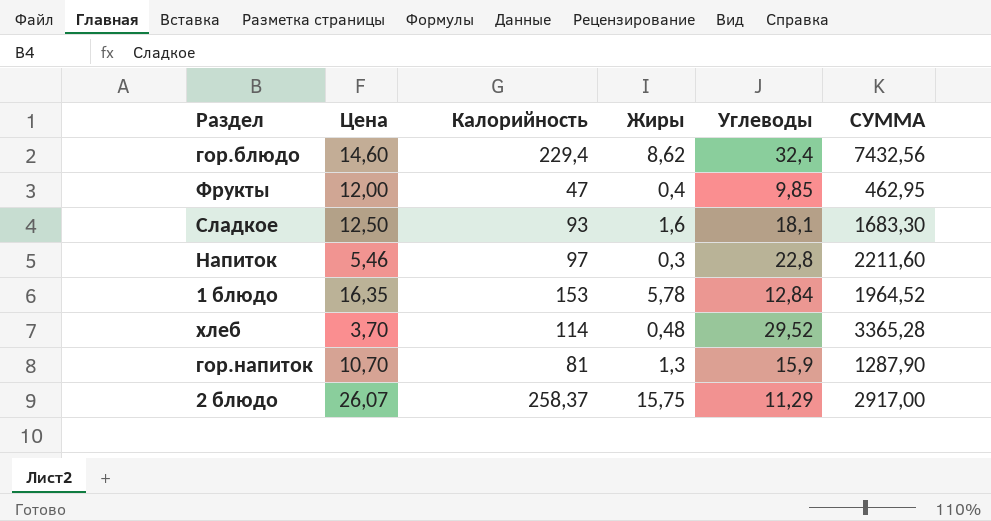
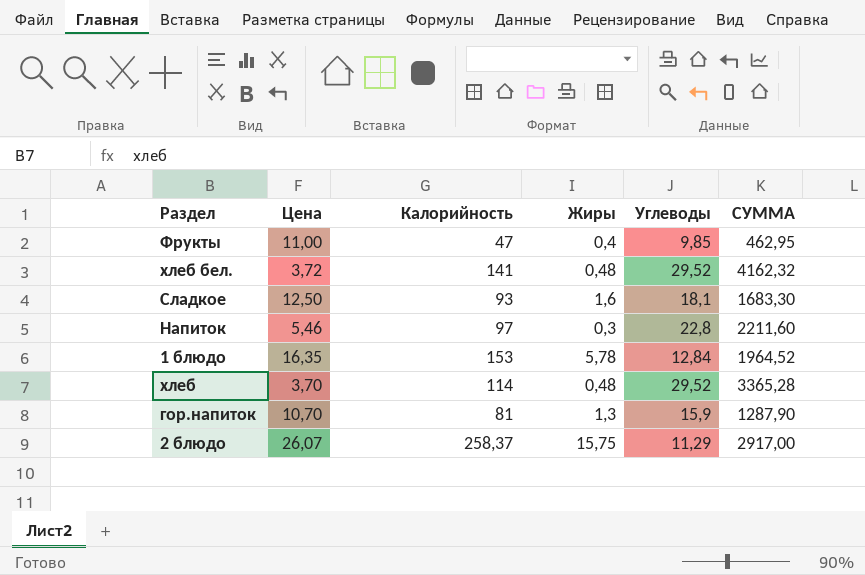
row гор.блюдо: 14,60 | 229,4 | 8,62 | 32,4 | 7432,56 -> none
Фрукты | Цена: 12,00 -> 11,00
row хлеб бел.: none -> 3,72 | 141 | 0,48 | 29,52 | 4162,32

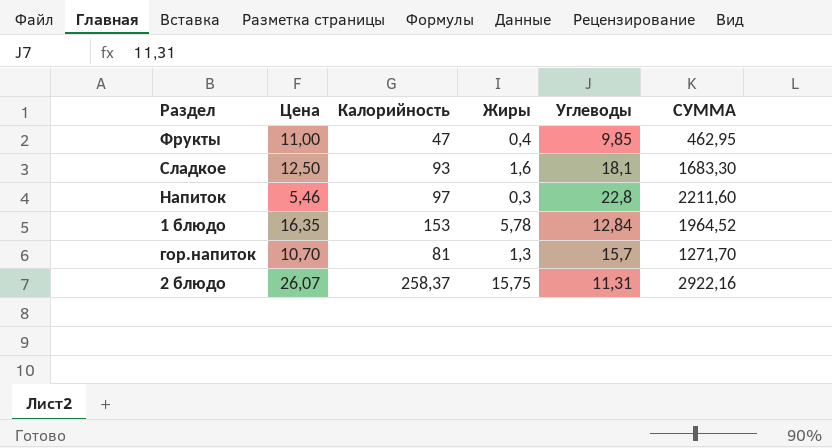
row хлеб бел.: 3,72 | 141 | 0,48 | 29,52 | 4162,32 -> none
row хлеб: 3,70 | 114 | 0,48 | 29,52 | 3365,28 -> none
гор.напиток | Углеводы: 15,9 -> 15,7
гор.напиток | СУММА: 1287,90 -> 1271,70
2 блюдо | Углеводы: 11,29 -> 11,31
2 блюдо | СУММА: 2917,00 -> 2922,16

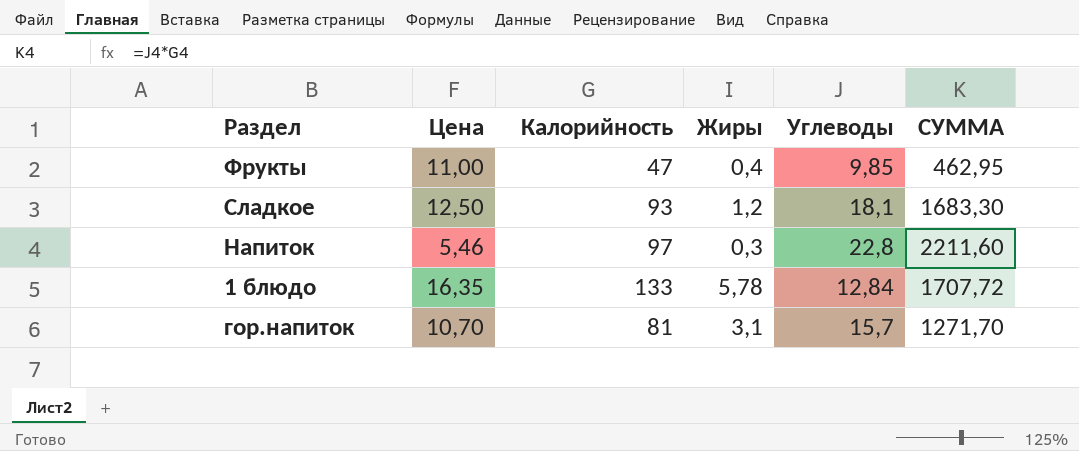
row 2 блюдо: 26,07 | 258,37 | 15,75 | 11,31 | 2922,16 -> none
Сладкое | Жиры: 1,6 -> 1,2
1 блюдо | Калорийность: 153 -> 133
1 блюдо | СУММА: 1964,52 -> 1707,72
гор.напиток | Жиры: 1,3 -> 3,1

